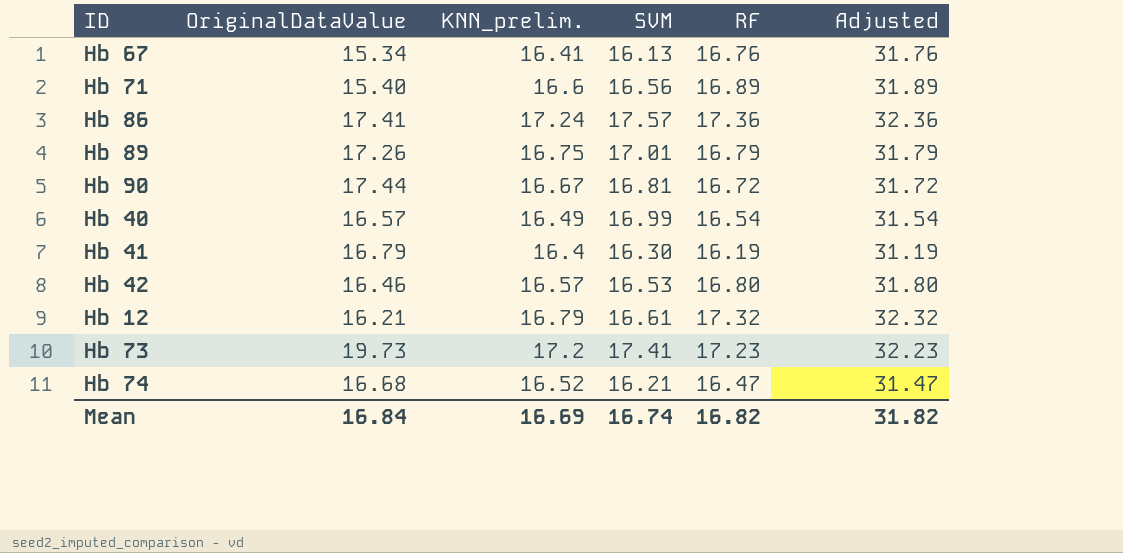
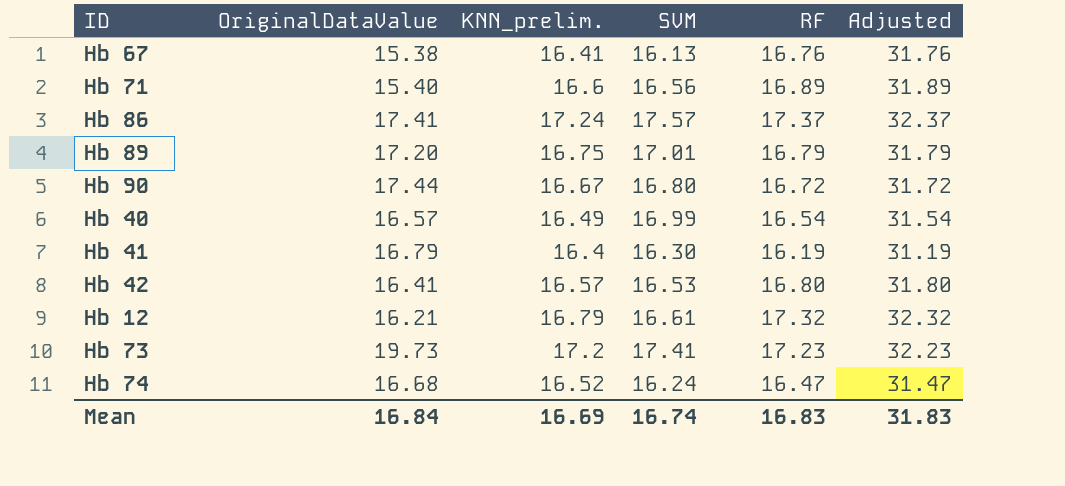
Hb 67 | OriginalDataValue: 15.34 -> 15.38
Hb 86 | RF: 17.36 -> 17.37
Hb 86 | Adjusted: 32.36 -> 32.37
Hb 89 | OriginalDataValue: 17.26 -> 17.20
Hb 90 | SVM: 16.81 -> 16.80
Hb 42 | OriginalDataValue: 16.46 -> 16.41
Hb 74 | SVM: 16.21 -> 16.24
Mean | RF: 16.82 -> 16.83
Mean | Adjusted: 31.82 -> 31.83

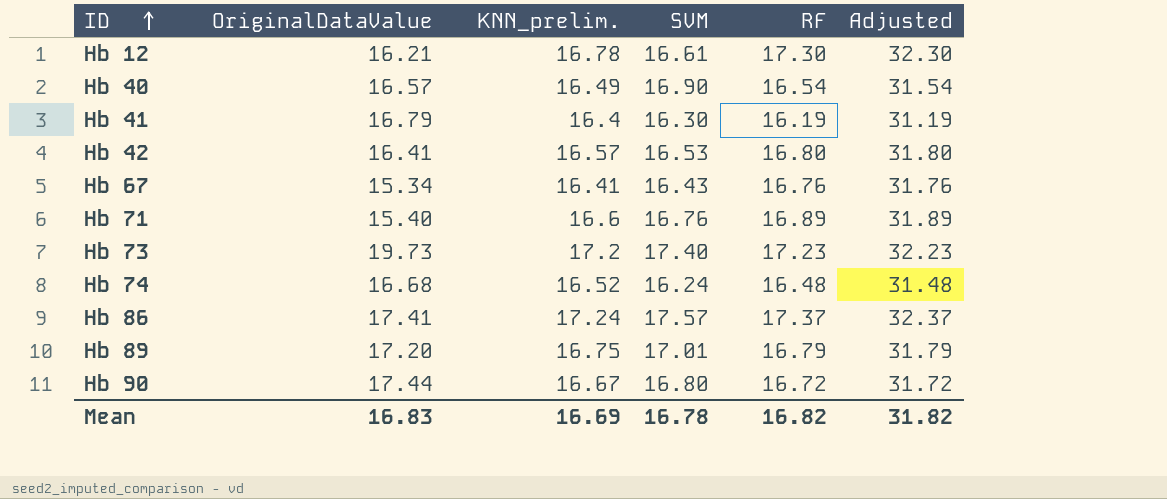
row order: none -> ID ascending
Hb 12 | KNN_prelim.: 16.79 -> 16.78
Hb 12 | RF: 17.32 -> 17.30
Hb 12 | Adjusted: 32.32 -> 32.30
Hb 40 | SVM: 16.99 -> 16.90
Hb 67 | OriginalDataValue: 15.38 -> 15.34
Hb 67 | SVM: 16.13 -> 16.43
Hb 71 | SVM: 16.56 -> 16.76
Hb 73 | SVM: 17.41 -> 17.40
Hb 74 | RF: 16.47 -> 16.48
Hb 74 | Adjusted: 31.47 -> 31.48
Mean | OriginalDataValue: 16.84 -> 16.83
Mean | SVM: 16.74 -> 16.78
Mean | RF: 16.83 -> 16.82
Mean | Adjusted: 31.83 -> 31.82

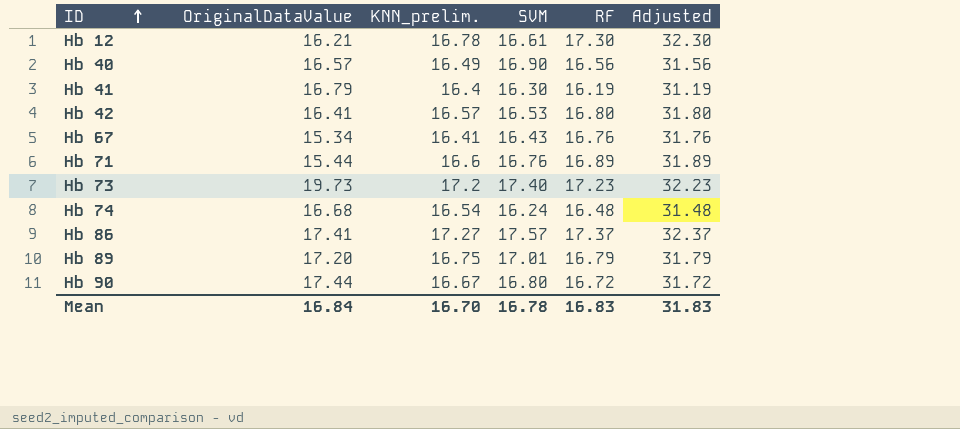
Hb 40 | RF: 16.54 -> 16.56
Hb 40 | Adjusted: 31.54 -> 31.56
Hb 71 | OriginalDataValue: 15.40 -> 15.44
Hb 74 | KNN_prelim.: 16.52 -> 16.54
Hb 86 | KNN_prelim.: 17.24 -> 17.27
Mean | OriginalDataValue: 16.83 -> 16.84
Mean | KNN_prelim.: 16.69 -> 16.70
Mean | RF: 16.82 -> 16.83
Mean | Adjusted: 31.82 -> 31.83

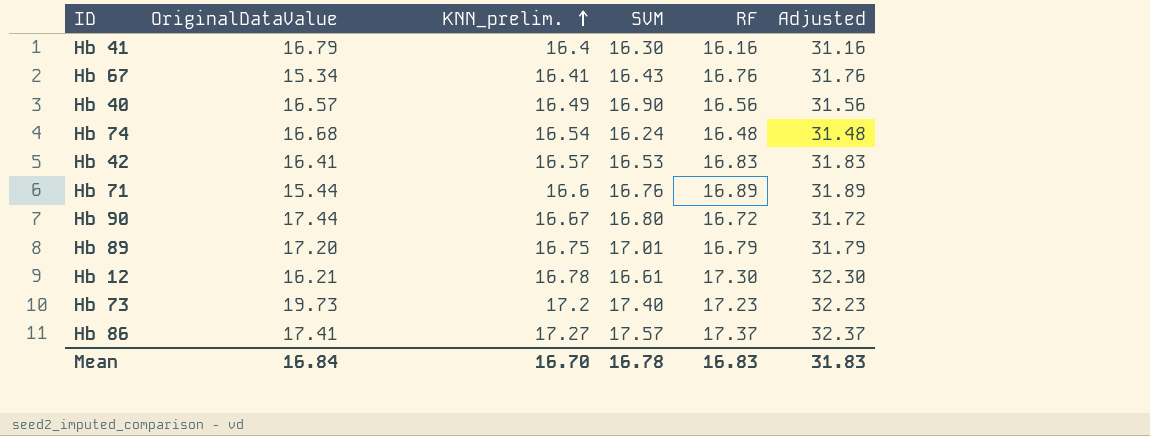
row order: ID ascending -> KNN_prelim. ascending
Hb 41 | RF: 16.19 -> 16.16
Hb 41 | Adjusted: 31.19 -> 31.16
Hb 42 | RF: 16.80 -> 16.83
Hb 42 | Adjusted: 31.80 -> 31.83

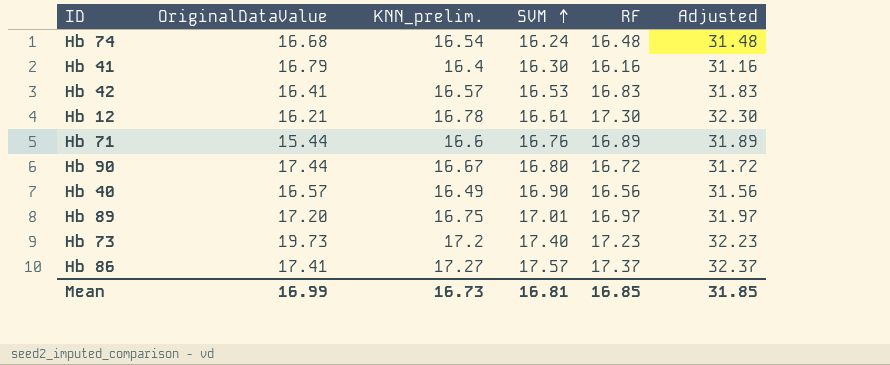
row order: KNN_prelim. ascending -> SVM ascending
row Hb 67: 15.34 | 16.41 | 16.43 | 16.76 | 31.76 -> none
Hb 89 | RF: 16.79 -> 16.97
Hb 89 | Adjusted: 31.79 -> 31.97
Mean | OriginalDataValue: 16.84 -> 16.99
Mean | KNN_prelim.: 16.70 -> 16.73
Mean | SVM: 16.78 -> 16.81
Mean | RF: 16.83 -> 16.85
Mean | Adjusted: 31.83 -> 31.85

